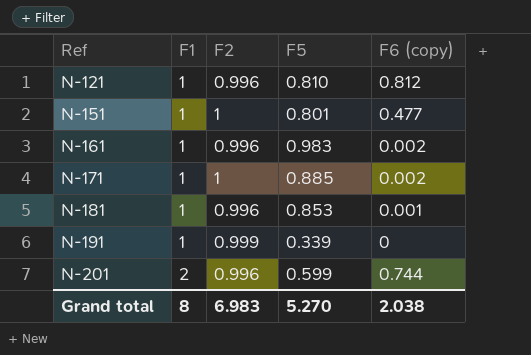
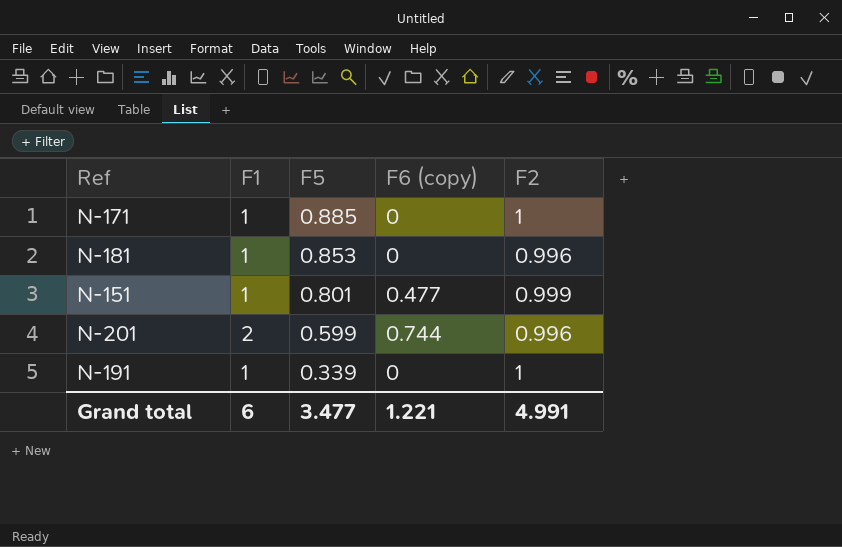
row order: Ref ascending -> F5 descending
column F2 | position: 3 -> 5
row N-121: 1 | 0.996 | 0.810 | 0.812 -> none
row N-161: 1 | 0.996 | 0.983 | 0.002 -> none
N-171 | F6 (copy): 0.002 -> 0
N-181 | F6 (copy): 0.001 -> 0
N-151 | F2: 1 -> 0.999
N-191 | F2: 0.999 -> 1
Grand total | F1: 8 -> 6
Grand total | F5: 5.270 -> 3.477
Grand total | F6 (copy): 2.038 -> 1.221
Grand total | F2: 6.983 -> 4.991

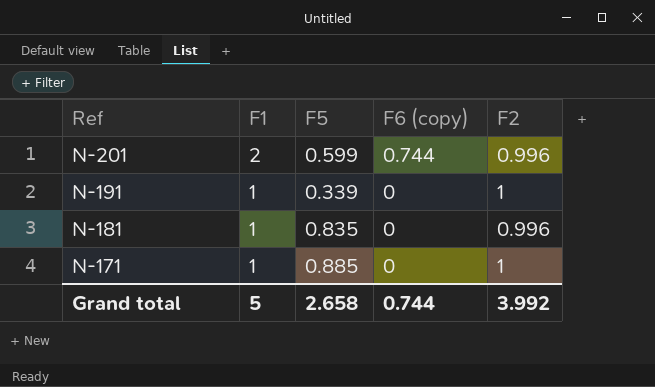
row order: F5 descending -> Ref descending
row N-151: 1 | 0.801 | 0.477 | 0.999 -> none
N-181 | F5: 0.853 -> 0.835
Grand total | F1: 6 -> 5
Grand total | F5: 3.477 -> 2.658
Grand total | F6 (copy): 1.221 -> 0.744
Grand total | F2: 4.991 -> 3.992

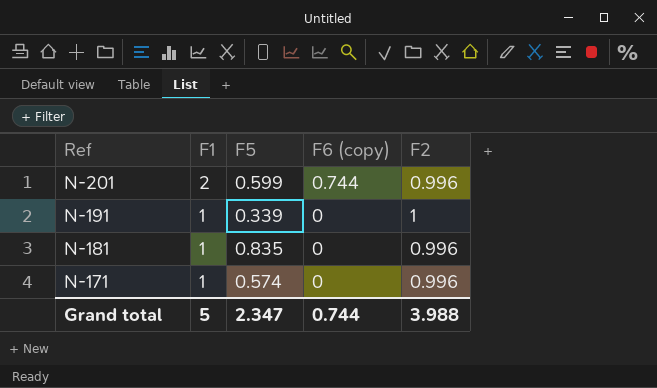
N-171 | F5: 0.885 -> 0.574
N-171 | F2: 1 -> 0.996
Grand total | F5: 2.658 -> 2.347
Grand total | F2: 3.992 -> 3.988

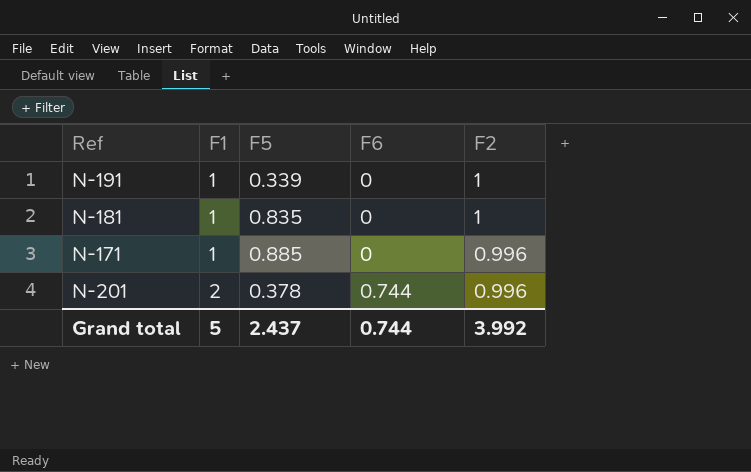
row order: Ref descending -> F1 ascending
column name: F6 (copy) -> F6
N-181 | F2: 0.996 -> 1
N-171 | F5: 0.574 -> 0.885
N-201 | F5: 0.599 -> 0.378
Grand total | F5: 2.347 -> 2.437
Grand total | F2: 3.988 -> 3.992

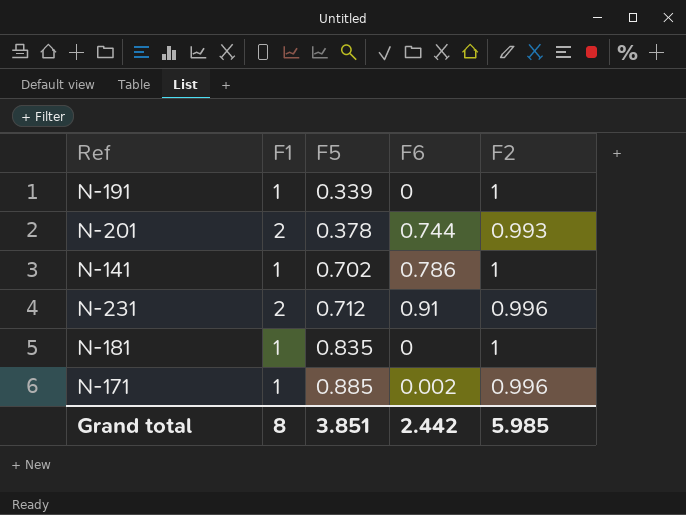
row order: F1 ascending -> F5 ascending
N-201 | F2: 0.996 -> 0.993
row N-141: none -> 1 | 0.702 | 0.786 | 1
row N-231: none -> 2 | 0.712 | 0.91 | 0.996
N-171 | F6: 0 -> 0.002
Grand total | F1: 5 -> 8
Grand total | F5: 2.437 -> 3.851
Grand total | F6: 0.744 -> 2.442
Grand total | F2: 3.992 -> 5.985

